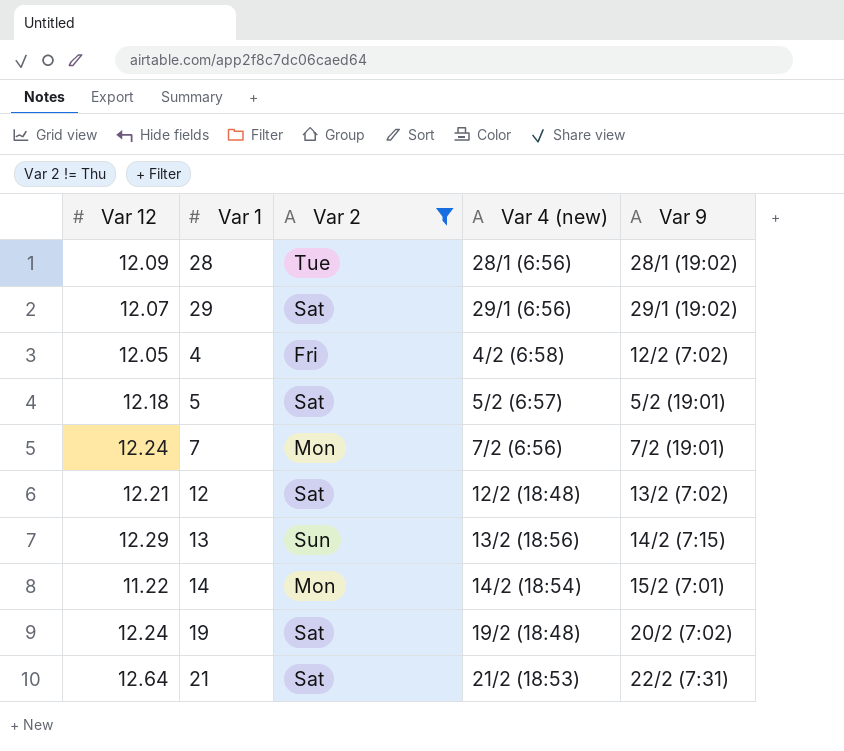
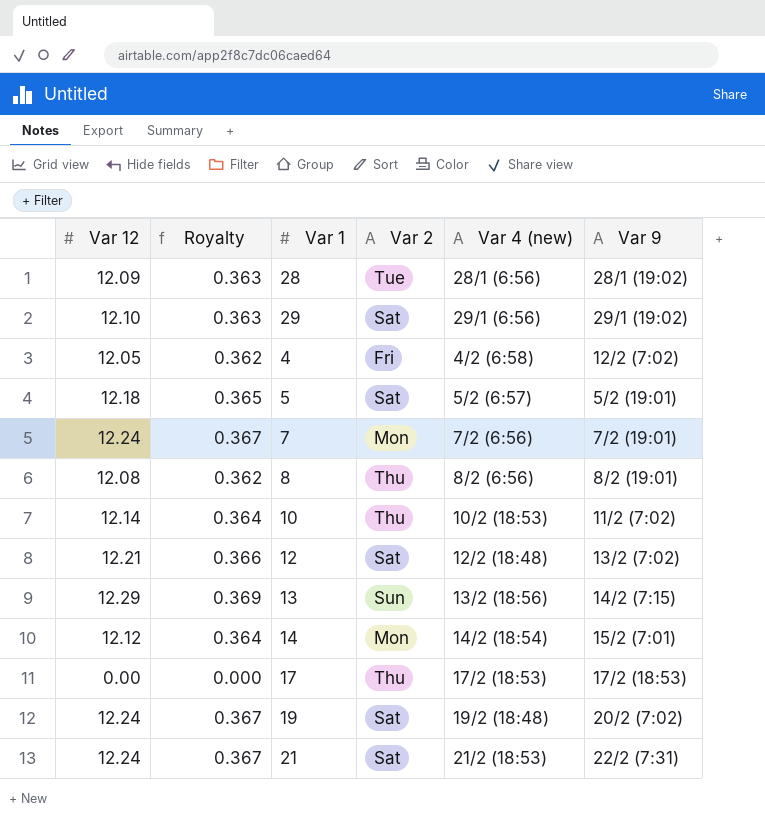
filter: Var 2 != Thu -> none
column Royalty | formula: none -> [Var 12] * 0.03
29 | Var 12: 12.07 -> 12.10
14 | Var 12: 11.22 -> 12.12
21 | Var 12: 12.64 -> 12.24

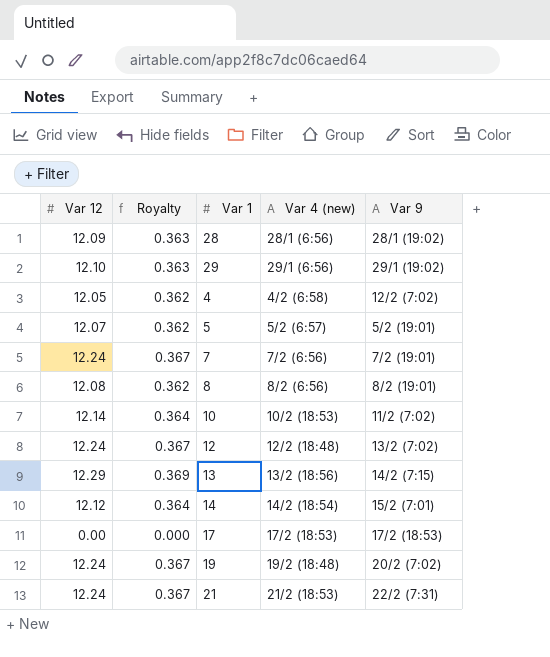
column Var 2 | position: 4 -> none
5 | Var 12: 12.18 -> 12.07
5 | Royalty: 0.365 -> 0.362
12 | Var 12: 12.21 -> 12.24
12 | Royalty: 0.366 -> 0.367

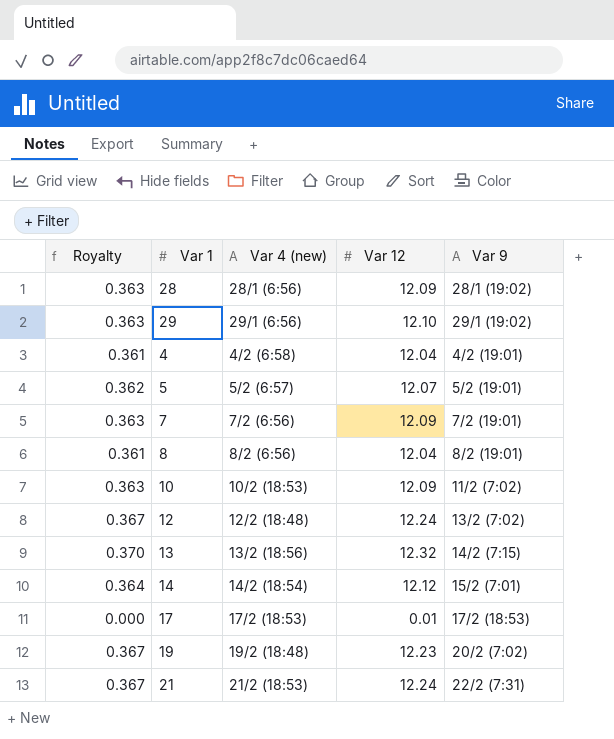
column Var 12 | position: 1 -> 4
4 | Royalty: 0.362 -> 0.361
4 | Var 12: 12.05 -> 12.04
4 | Var 9: 12/2 (7:02) -> 4/2 (19:01)
7 | Royalty: 0.367 -> 0.363
7 | Var 12: 12.24 -> 12.09
8 | Royalty: 0.362 -> 0.361
8 | Var 12: 12.08 -> 12.04
10 | Royalty: 0.364 -> 0.363
10 | Var 12: 12.14 -> 12.09
13 | Royalty: 0.369 -> 0.370
13 | Var 12: 12.29 -> 12.32
17 | Var 12: 0.00 -> 0.01
19 | Var 12: 12.24 -> 12.23

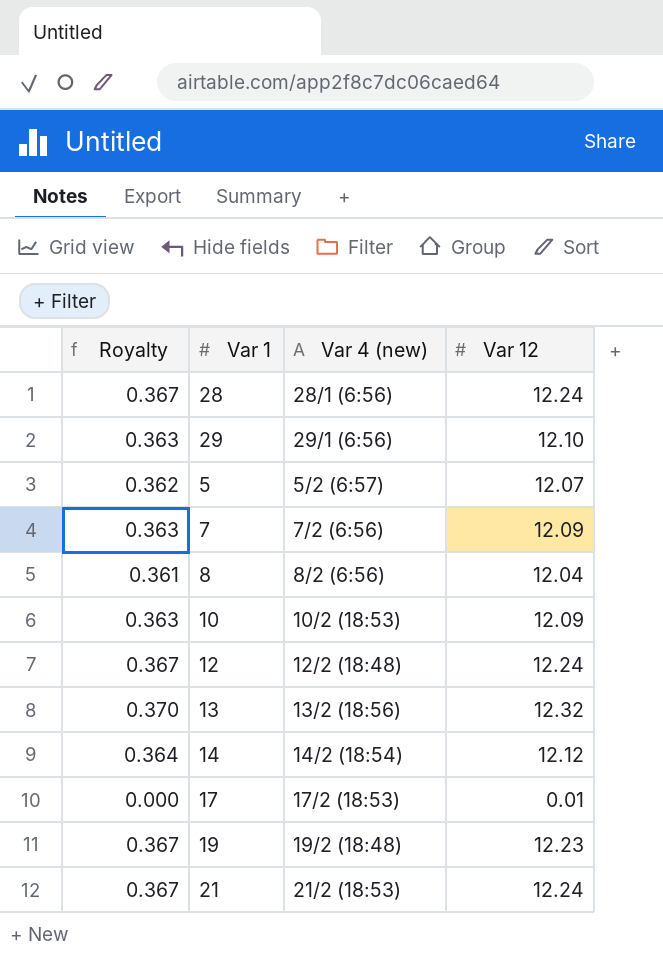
column Var 9 | position: 5 -> none
row 4: 0.361 | 4/2 (6:58) | 12.04 | 4/2 (19:01) -> none
28 | Royalty: 0.363 -> 0.367
28 | Var 12: 12.09 -> 12.24

